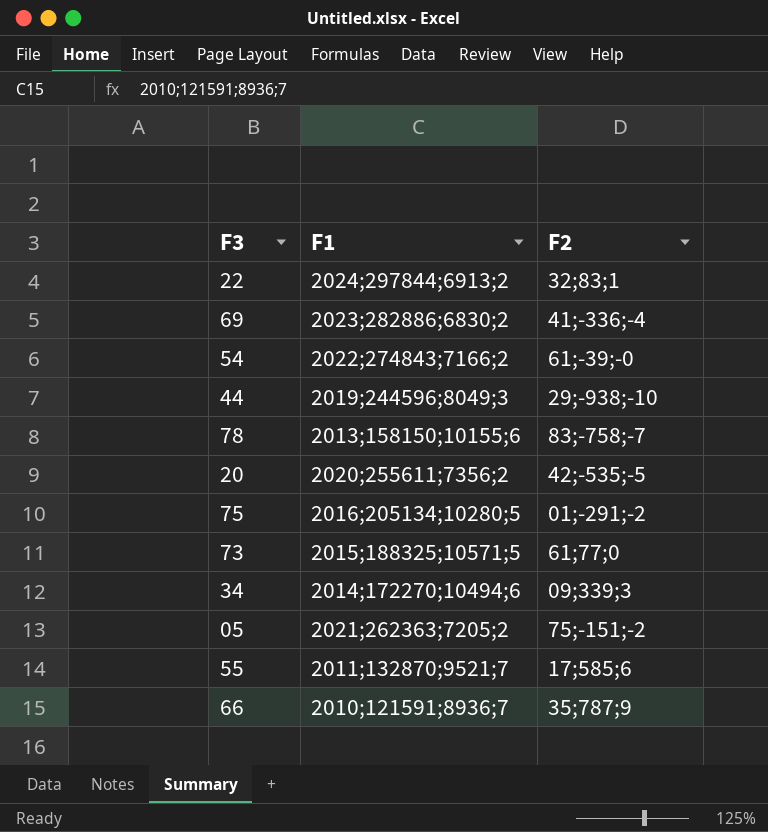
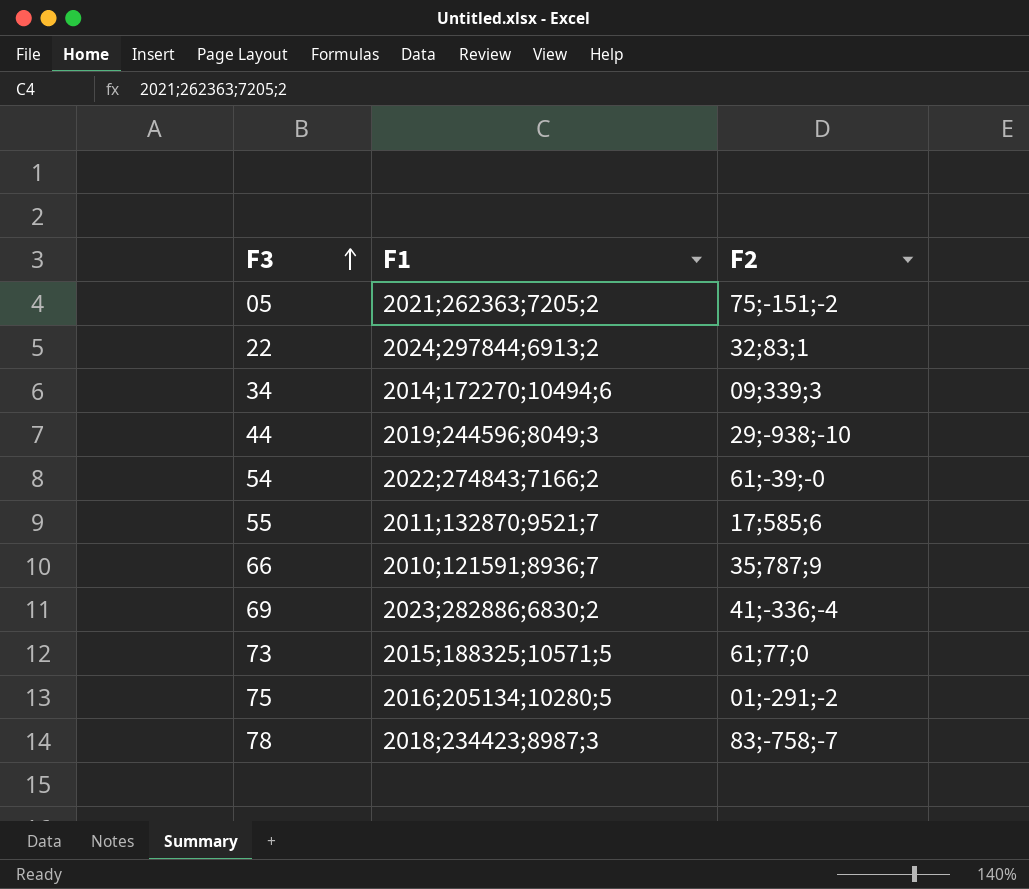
row order: none -> F3 ascending
row 20: 2020;255611;7356;2 | 42;-535;-5 -> none
78 | F1: 2013;158150;10155;6 -> 2018;234423;8987;3

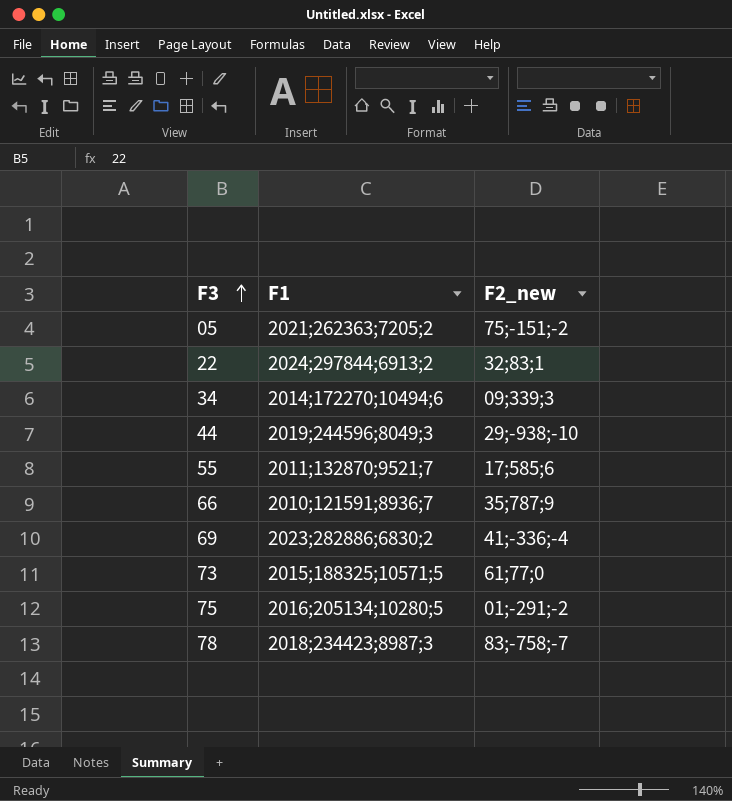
column name: F2 -> F2_new
row 54: 2022;274843;7166;2 | 61;-39;-0 -> none

